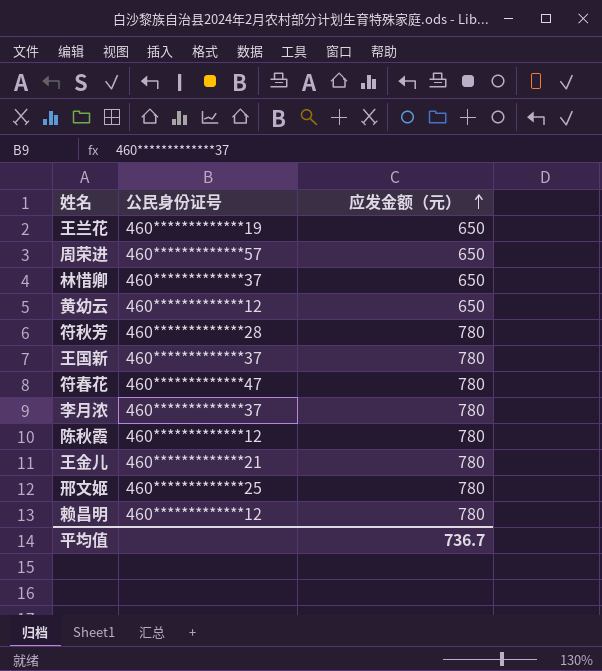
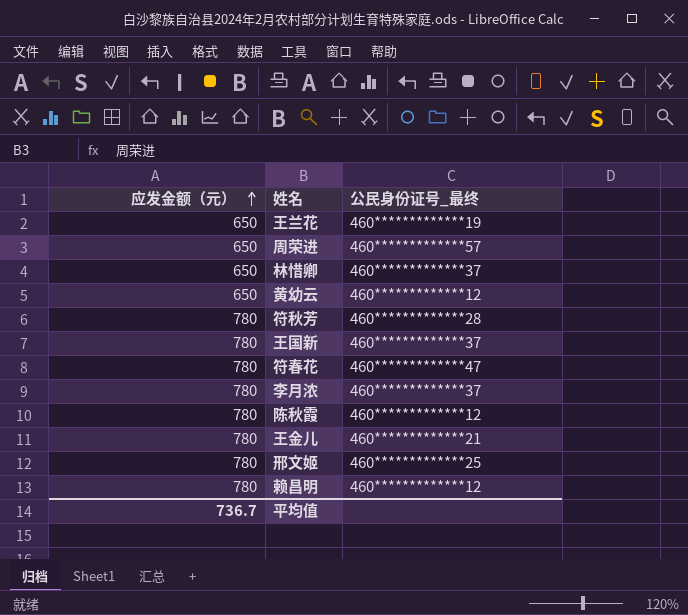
column 应发金额（元） | position: 3 -> 1
column name: 公民身份证号 -> 公民身份证号_最终

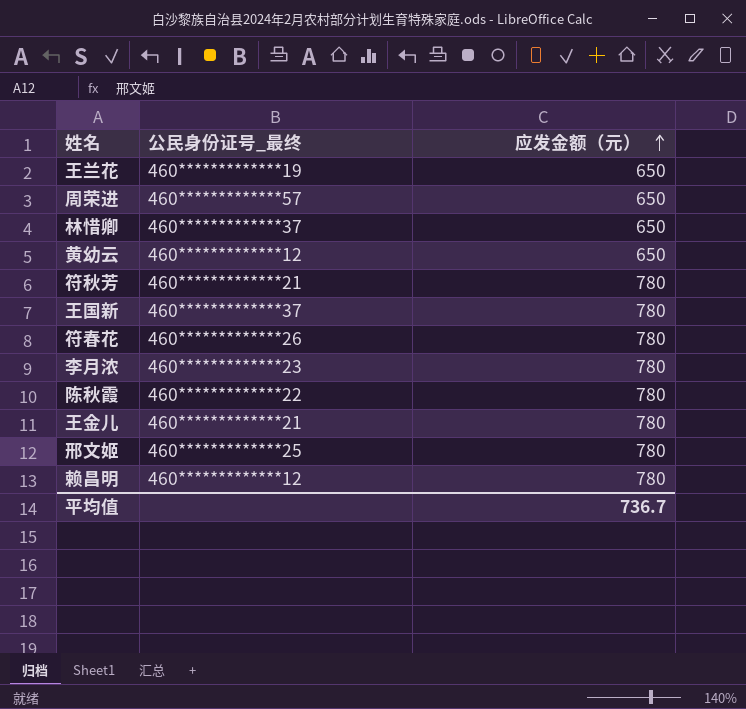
column 应发金额（元） | position: 1 -> 3
符秋芳 | 公民身份证号_最终: 460*************28 -> 460*************21
符春花 | 公民身份证号_最终: 460*************47 -> 460*************26
李月浓 | 公民身份证号_最终: 460*************37 -> 460*************23
陈秋霞 | 公民身份证号_最终: 460*************12 -> 460*************22

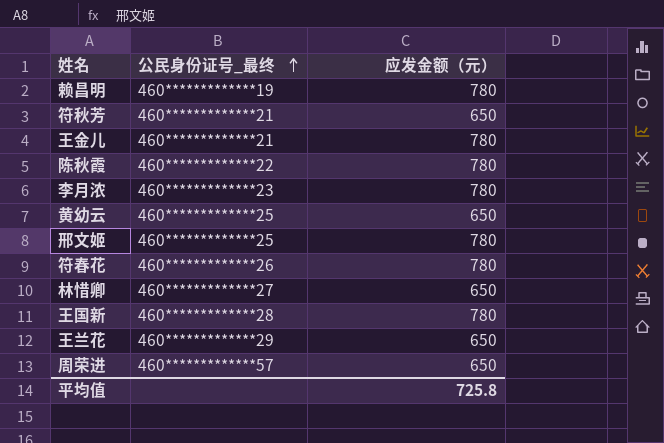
row order: 应发金额（元） ascending -> 公民身份证号_最终 ascending
赖昌明 | 公民身份证号_最终: 460*************12 -> 460*************19
符秋芳 | 应发金额（元）: 780 -> 650
黄幼云 | 公民身份证号_最终: 460*************12 -> 460*************25
林惜卿 | 公民身份证号_最终: 460*************37 -> 460*************27
王国新 | 公民身份证号_最终: 460*************37 -> 460*************28
王兰花 | 公民身份证号_最终: 460*************19 -> 460*************29
平均值 | 应发金额（元）: 736.7 -> 725.8

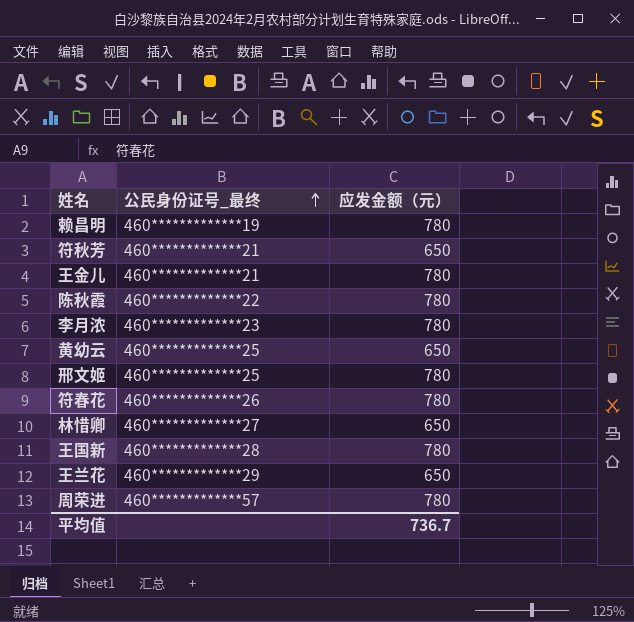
周荣进 | 应发金额（元）: 650 -> 780
平均值 | 应发金额（元）: 725.8 -> 736.7

